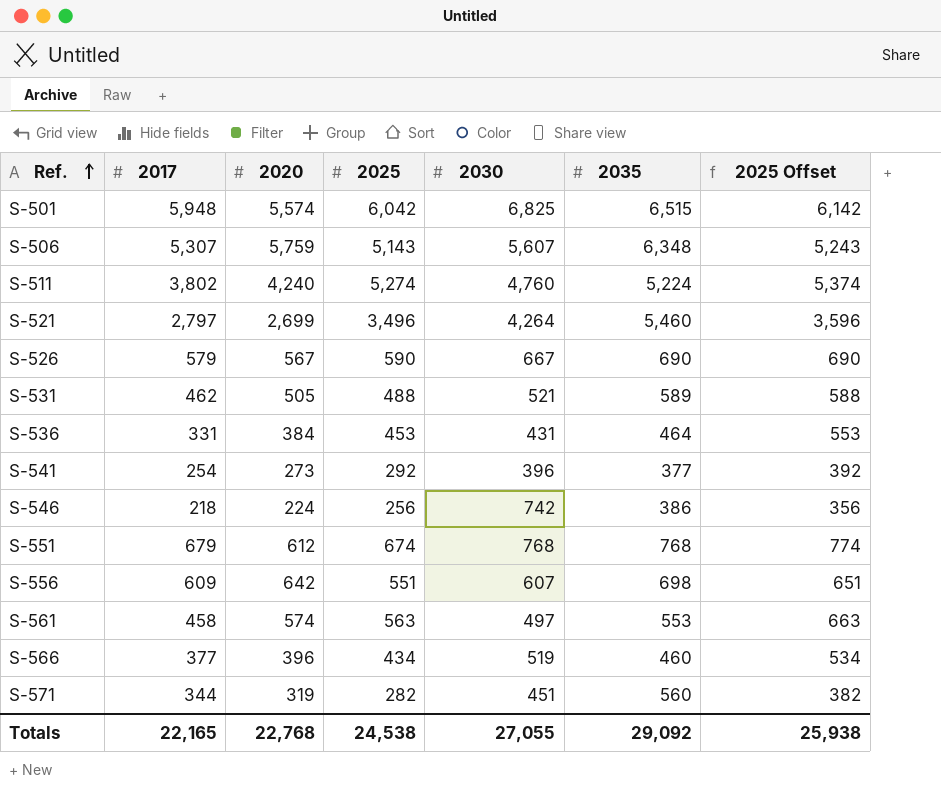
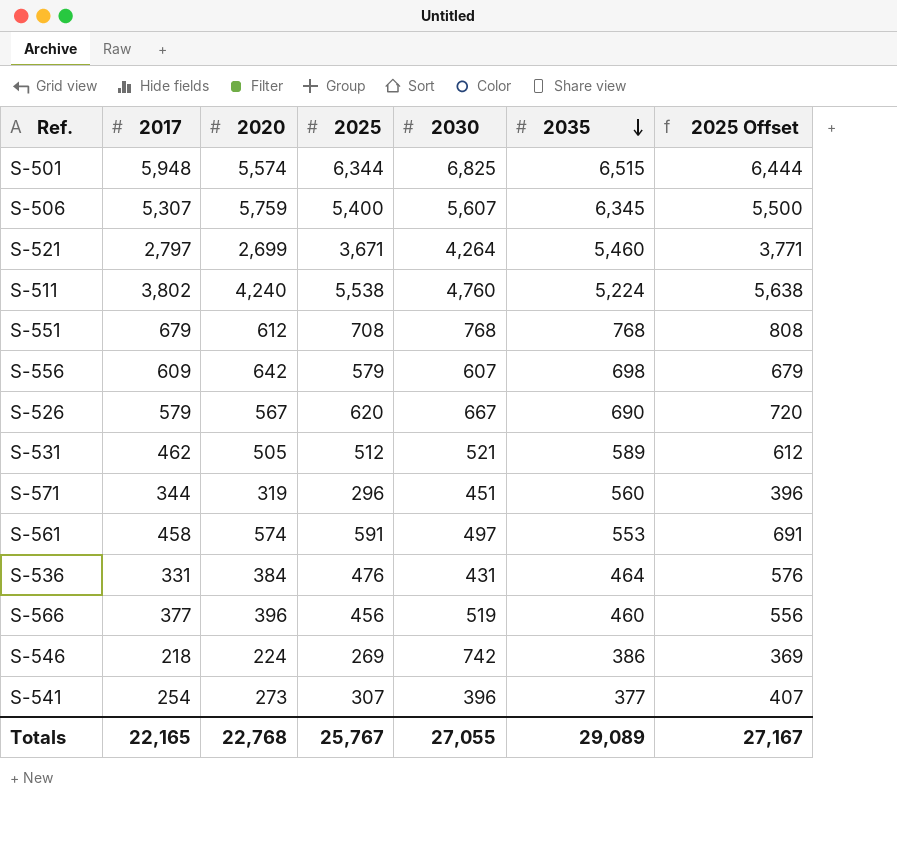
row order: Ref. ascending -> 2035 descending
S-501 | 2025: 6,042 -> 6,344
S-501 | 2025 Offset: 6,142 -> 6,444
S-506 | 2025: 5,143 -> 5,400
S-506 | 2035: 6,348 -> 6,345
S-506 | 2025 Offset: 5,243 -> 5,500
S-521 | 2025: 3,496 -> 3,671
S-521 | 2025 Offset: 3,596 -> 3,771
S-511 | 2025: 5,274 -> 5,538
S-511 | 2025 Offset: 5,374 -> 5,638
S-551 | 2025: 674 -> 708
S-551 | 2025 Offset: 774 -> 808
S-556 | 2025: 551 -> 579
S-556 | 2025 Offset: 651 -> 679
S-526 | 2025: 590 -> 620
S-526 | 2025 Offset: 690 -> 720
S-531 | 2025: 488 -> 512
S-531 | 2025 Offset: 588 -> 612
S-571 | 2025: 282 -> 296
S-571 | 2025 Offset: 382 -> 396
S-561 | 2025: 563 -> 591
S-561 | 2025 Offset: 663 -> 691
S-536 | 2025: 453 -> 476
S-536 | 2025 Offset: 553 -> 576
S-566 | 2025: 434 -> 456
S-566 | 2025 Offset: 534 -> 556
S-546 | 2025: 256 -> 269
S-546 | 2025 Offset: 356 -> 369
S-541 | 2025: 292 -> 307
S-541 | 2025 Offset: 392 -> 407
Totals | 2025: 24,538 -> 25,767
Totals | 2035: 29,092 -> 29,089
Totals | 2025 Offset: 25,938 -> 27,167

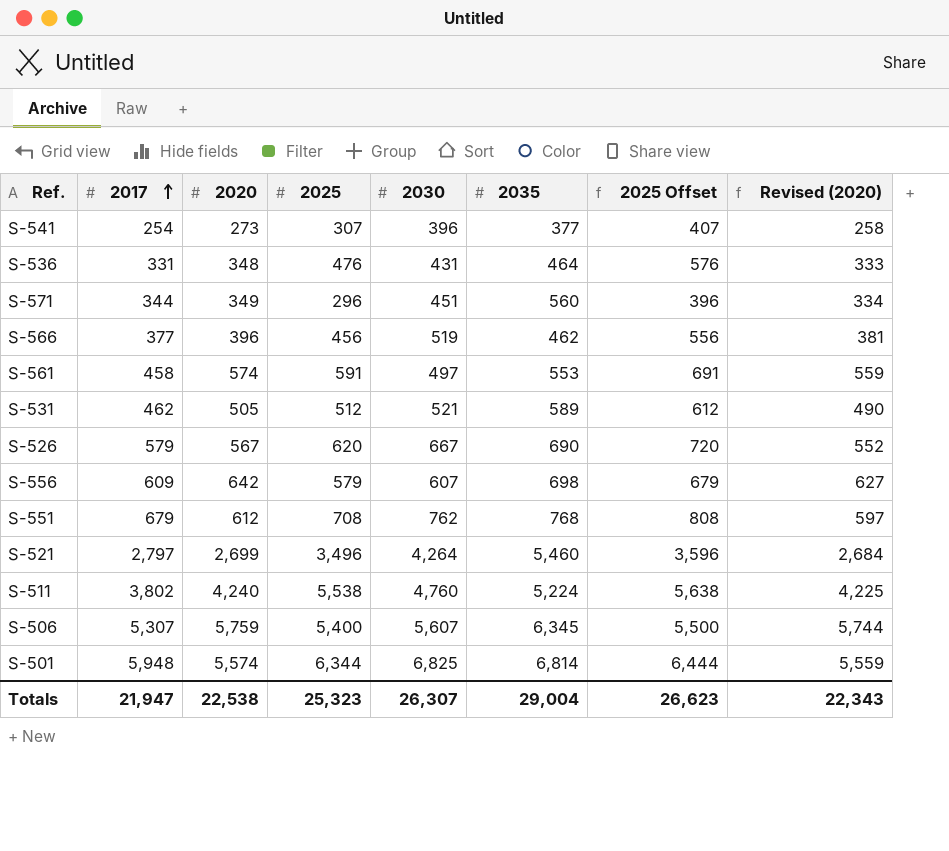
row order: 2035 descending -> 2017 ascending
column Revised (2020) | formula: none -> [2020] - 15
row S-546: 218 | 224 | 269 | 742 | 386 | 369 -> none
S-536 | 2020: 384 -> 348
S-571 | 2020: 319 -> 349
S-566 | 2035: 460 -> 462
S-551 | 2030: 768 -> 762
S-521 | 2025: 3,671 -> 3,496
S-521 | 2025 Offset: 3,771 -> 3,596
S-501 | 2035: 6,515 -> 6,814
Totals | 2017: 22,165 -> 21,947
Totals | 2020: 22,768 -> 22,538
Totals | 2025: 25,767 -> 25,323
Totals | 2030: 27,055 -> 26,307
Totals | 2035: 29,089 -> 29,004
Totals | 2025 Offset: 27,167 -> 26,623

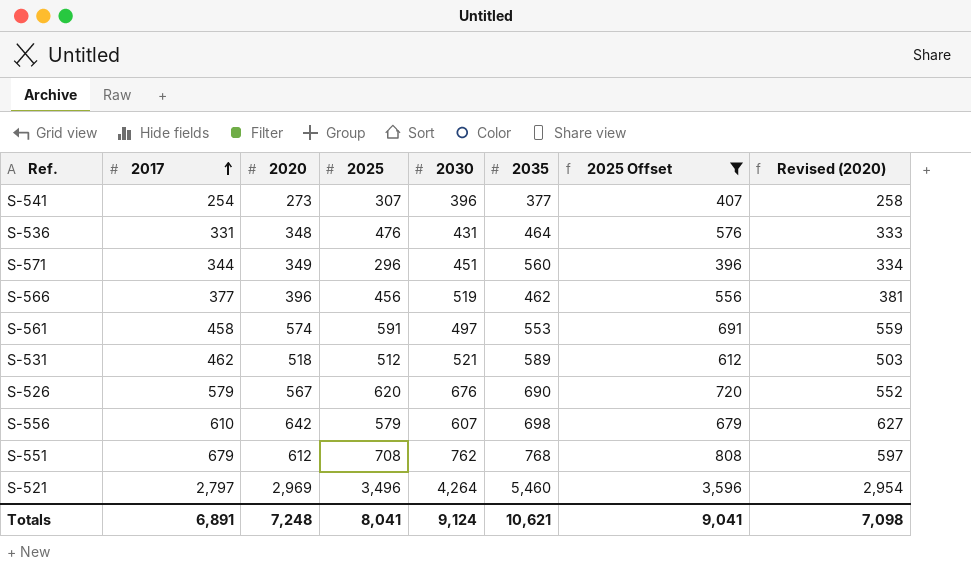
filter: none -> 2025 Offset <= 3,596
S-531 | 2020: 505 -> 518
S-531 | Revised (2020): 490 -> 503
S-526 | 2030: 667 -> 676
S-556 | 2017: 609 -> 610
S-521 | 2020: 2,699 -> 2,969
S-521 | Revised (2020): 2,684 -> 2,954
Totals | 2017: 21,947 -> 6,891
Totals | 2020: 22,538 -> 7,248
Totals | 2025: 25,323 -> 8,041
Totals | 2030: 26,307 -> 9,124
Totals | 2035: 29,004 -> 10,621
Totals | 2025 Offset: 26,623 -> 9,041
Totals | Revised (2020): 22,343 -> 7,098

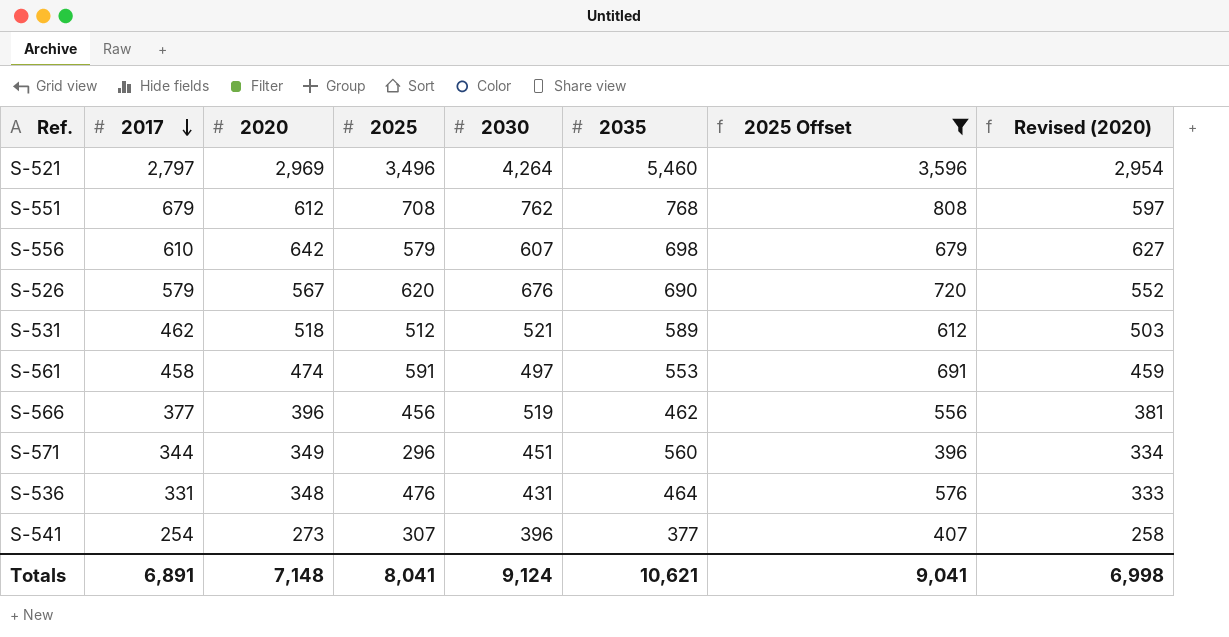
row order: 2017 ascending -> 2017 descending
S-561 | 2020: 574 -> 474
S-561 | Revised (2020): 559 -> 459
Totals | 2020: 7,248 -> 7,148
Totals | Revised (2020): 7,098 -> 6,998

